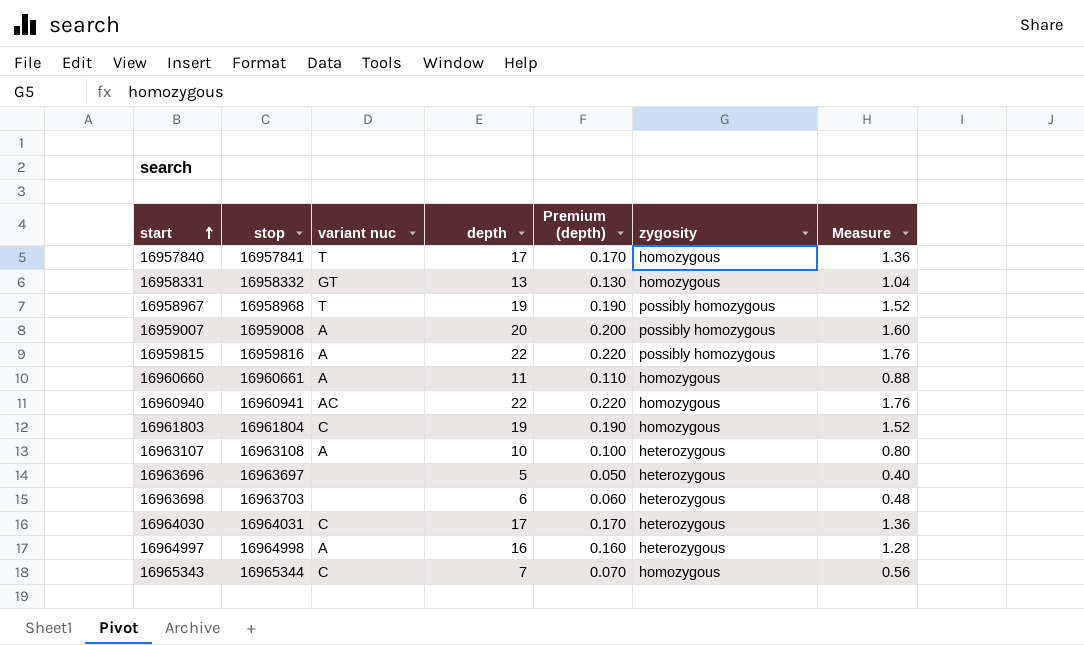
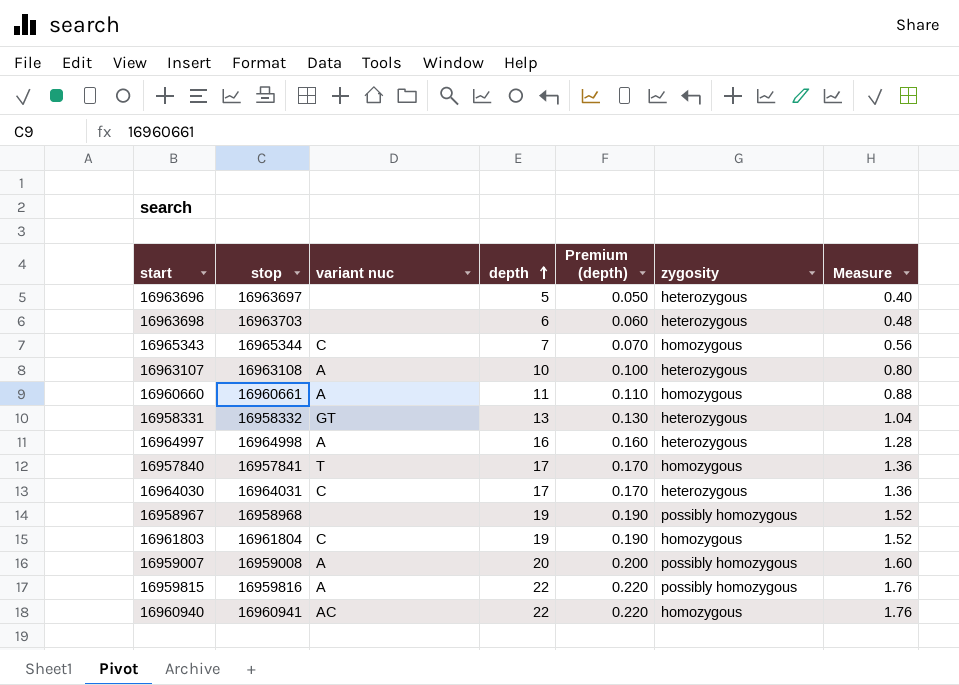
row order: start ascending -> depth ascending
16958331 | zygosity: homozygous -> heterozygous
16958967 | variant nuc: T -> none

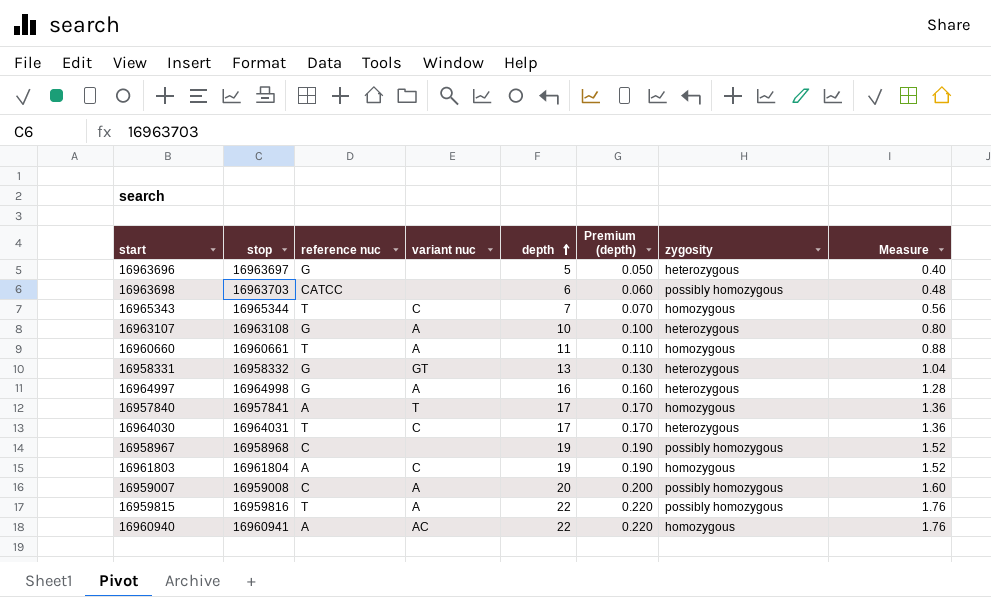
column reference nuc | position: none -> 3
16963698 | zygosity: heterozygous -> possibly homozygous

